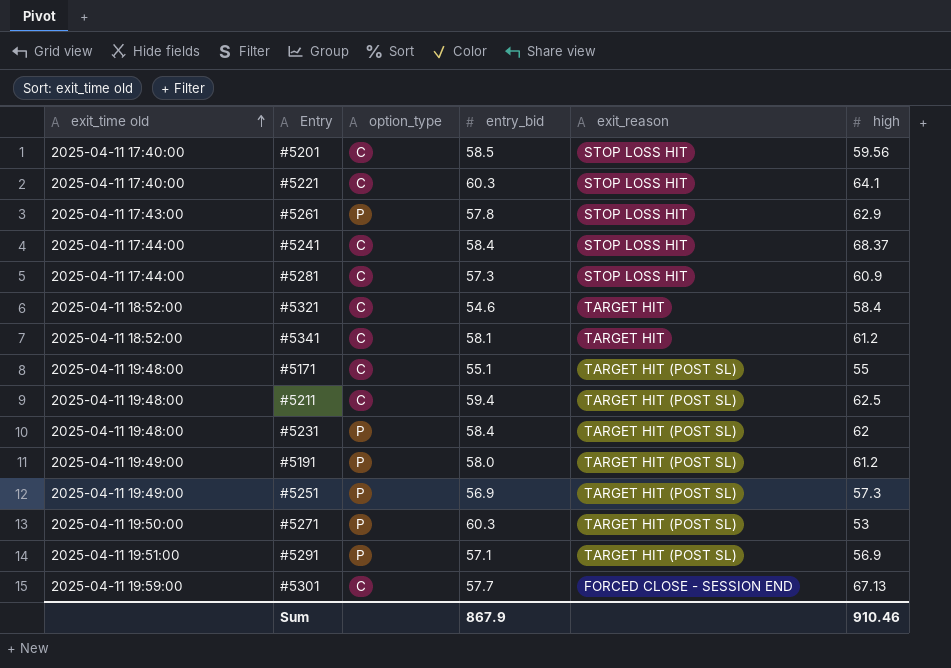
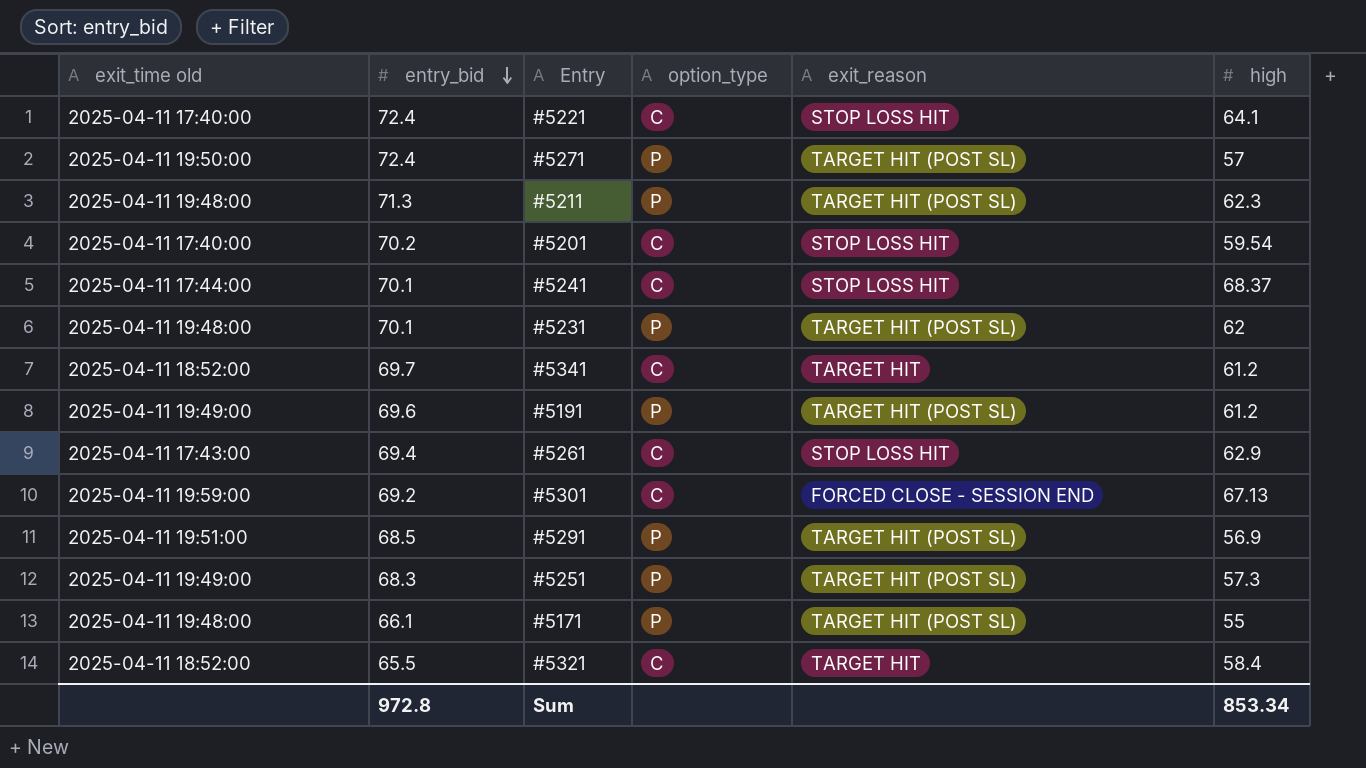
row order: exit_time old ascending -> entry_bid descending
column entry_bid | position: 4 -> 2
row #5281: 2025-04-11 17:44:00 | C | 57.3 | STOP LOSS HIT | 60.9 -> none
#5221 | entry_bid: 60.3 -> 72.4
#5271 | entry_bid: 60.3 -> 72.4
#5271 | high: 53 -> 57
#5211 | entry_bid: 59.4 -> 71.3
#5211 | option_type: C -> P
#5211 | high: 62.5 -> 62.3
#5201 | entry_bid: 58.5 -> 70.2
#5201 | high: 59.56 -> 59.54
#5241 | entry_bid: 58.4 -> 70.1
#5231 | entry_bid: 58.4 -> 70.1
#5341 | entry_bid: 58.1 -> 69.7
#5191 | entry_bid: 58.0 -> 69.6
#5261 | entry_bid: 57.8 -> 69.4
#5261 | option_type: P -> C
#5301 | entry_bid: 57.7 -> 69.2
#5291 | entry_bid: 57.1 -> 68.5
#5251 | entry_bid: 56.9 -> 68.3
#5171 | entry_bid: 55.1 -> 66.1
#5171 | option_type: C -> P
#5321 | entry_bid: 54.6 -> 65.5
Sum | entry_bid: 867.9 -> 972.8
Sum | high: 910.46 -> 853.34

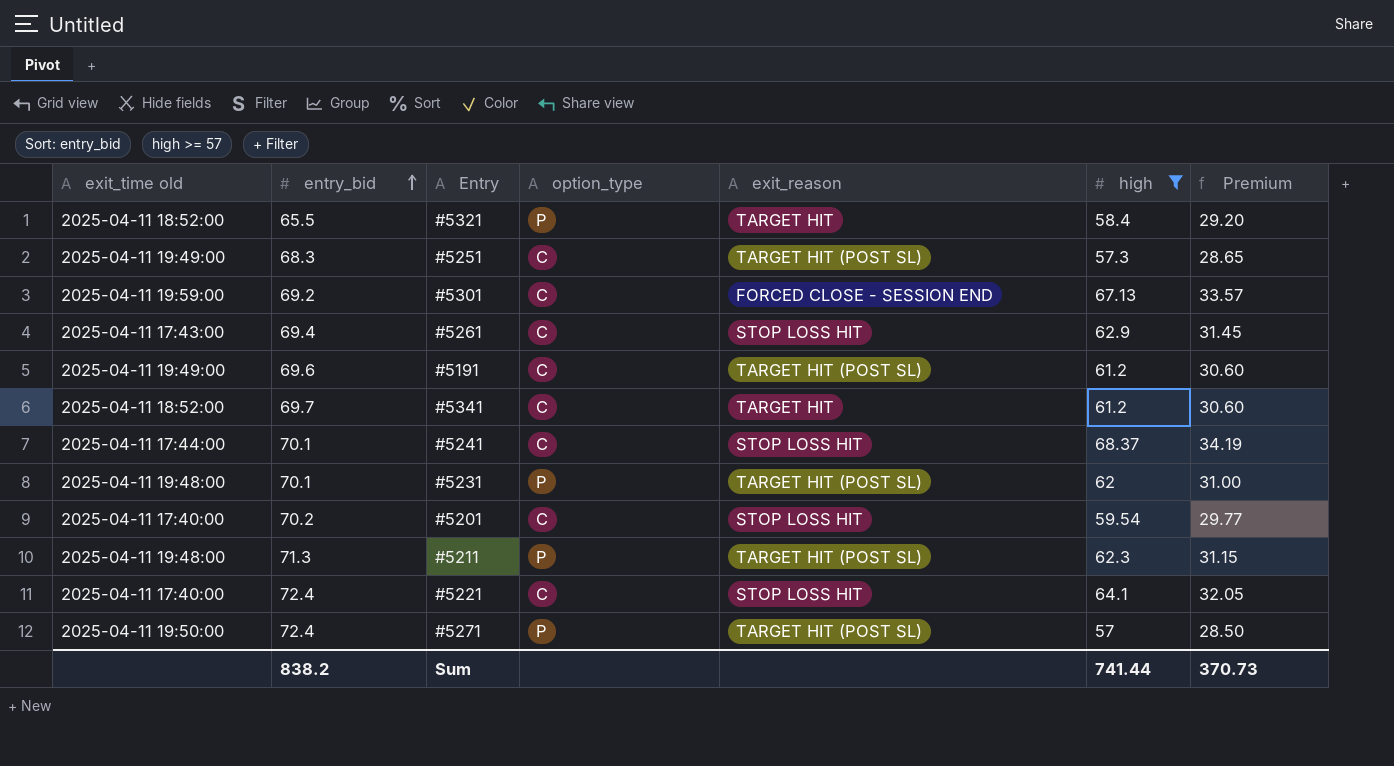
filter: none -> high >= 57
row order: entry_bid descending -> entry_bid ascending
column Premium | formula: none -> [high] * 0.5
#5321 | option_type: C -> P
#5251 | option_type: P -> C
#5191 | option_type: P -> C
Sum | entry_bid: 972.8 -> 838.2
Sum | high: 853.34 -> 741.44

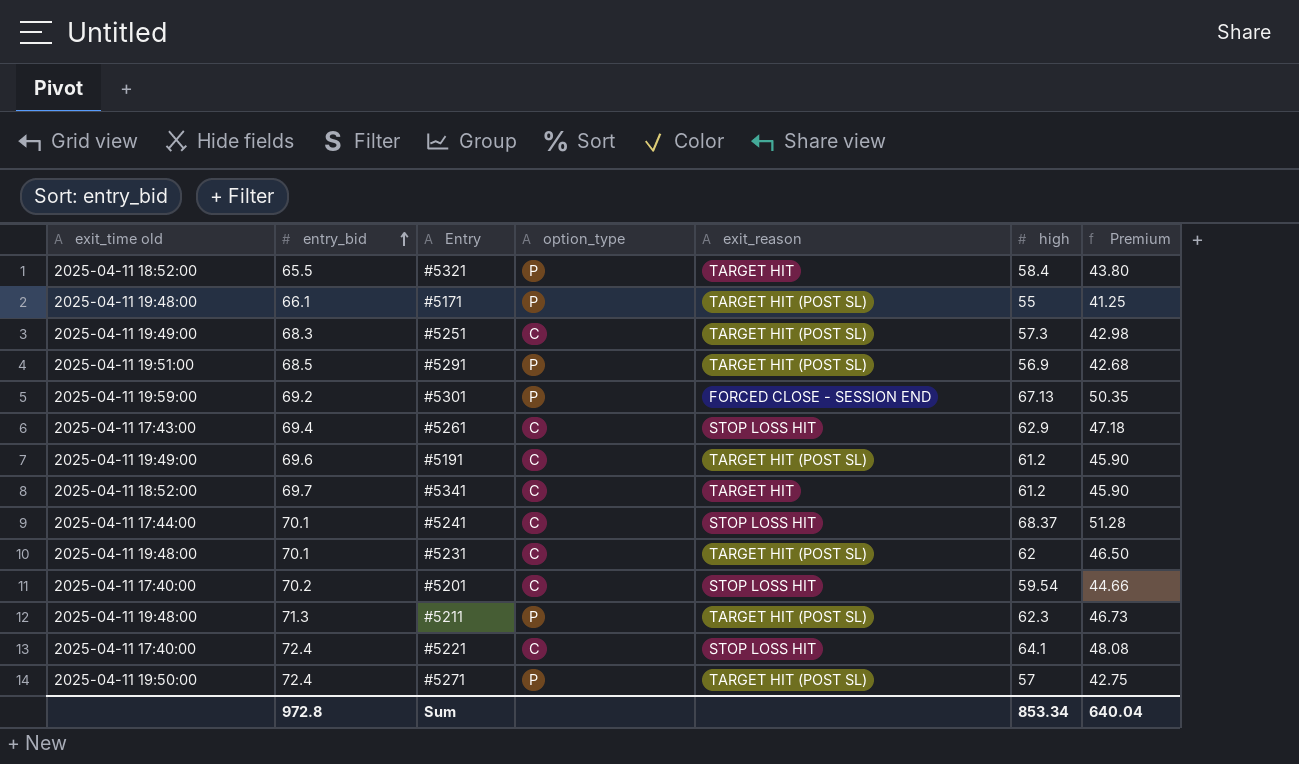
filter: high >= 57 -> none
column Premium | formula: [high] * 0.5 -> [high] * 0.75
#5301 | option_type: C -> P
#5231 | option_type: P -> C
Sum | entry_bid: 838.2 -> 972.8
Sum | high: 741.44 -> 853.34
Sum | Premium: 370.73 -> 640.04

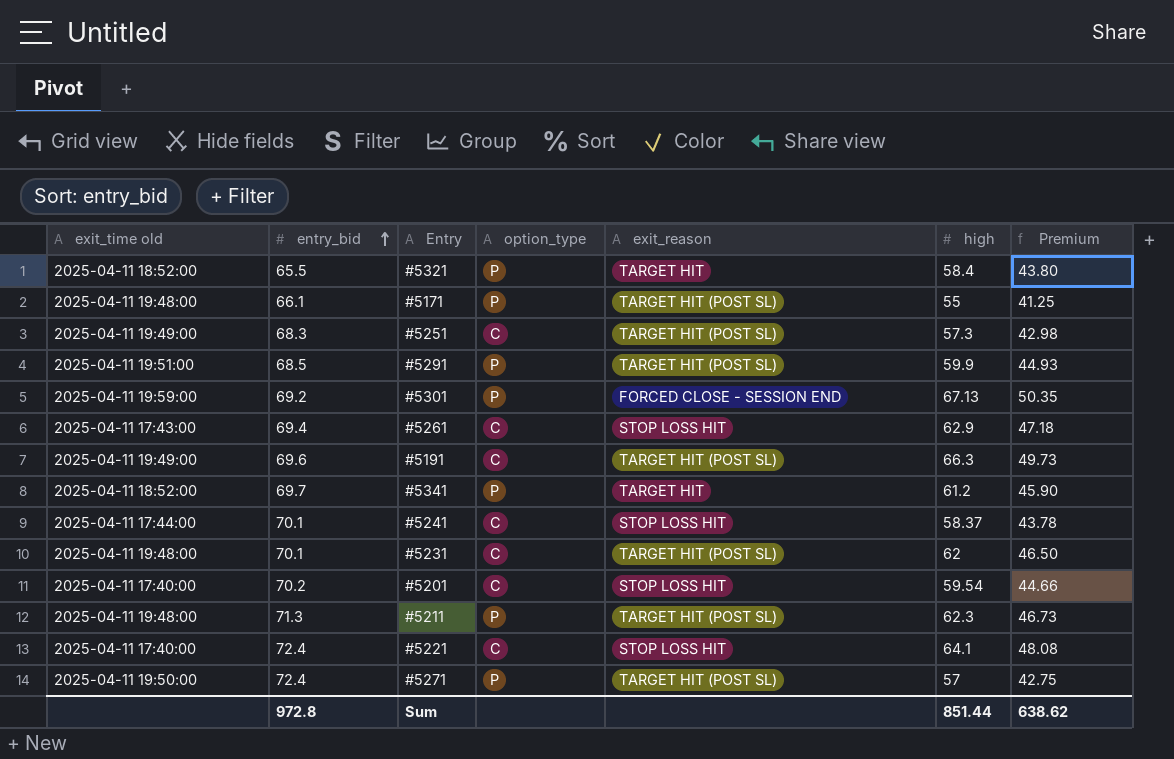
#5291 | high: 56.9 -> 59.9
#5291 | Premium: 42.68 -> 44.93
#5191 | high: 61.2 -> 66.3
#5191 | Premium: 45.90 -> 49.73
#5341 | option_type: C -> P
#5241 | high: 68.37 -> 58.37
#5241 | Premium: 51.28 -> 43.78
Sum | high: 853.34 -> 851.44
Sum | Premium: 640.04 -> 638.62

